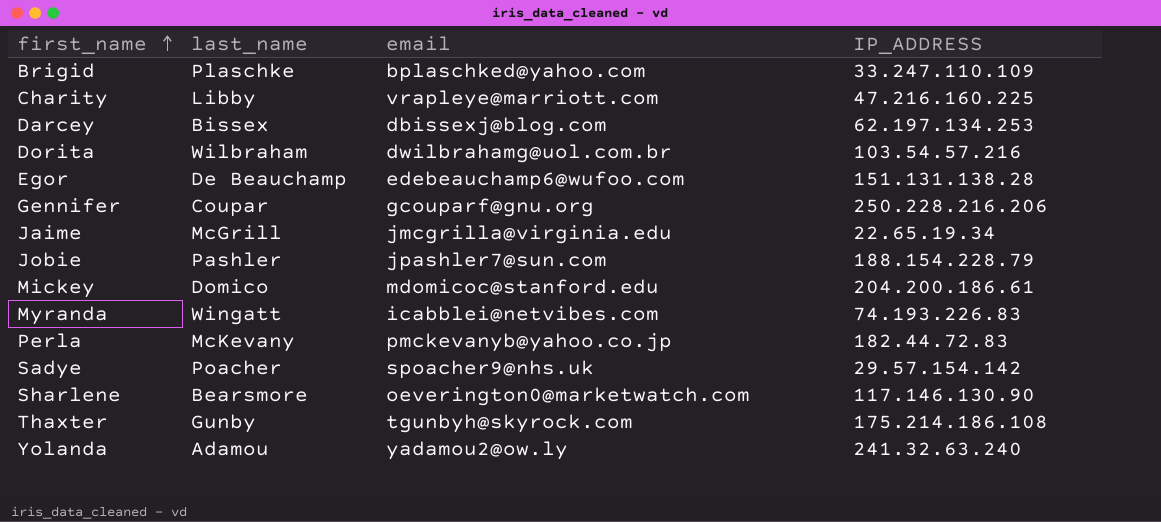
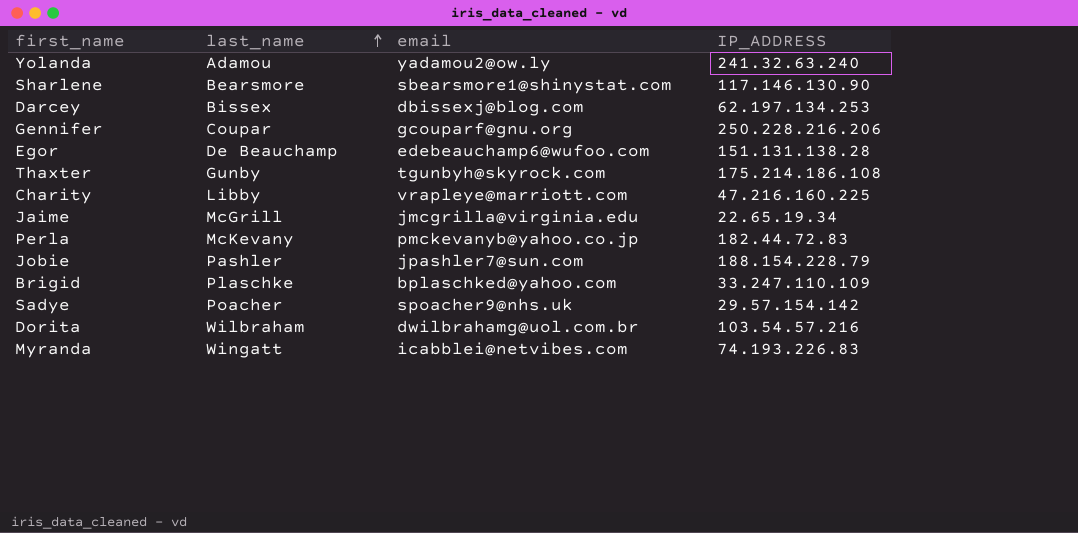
row order: first_name ascending -> last_name ascending
row Mickey: Domico | mdomicoc@stanford.edu | 204.200.186.61 -> none
Sharlene | email: oeverington0@marketwatch.com -> sbearsmore1@shinystat.com

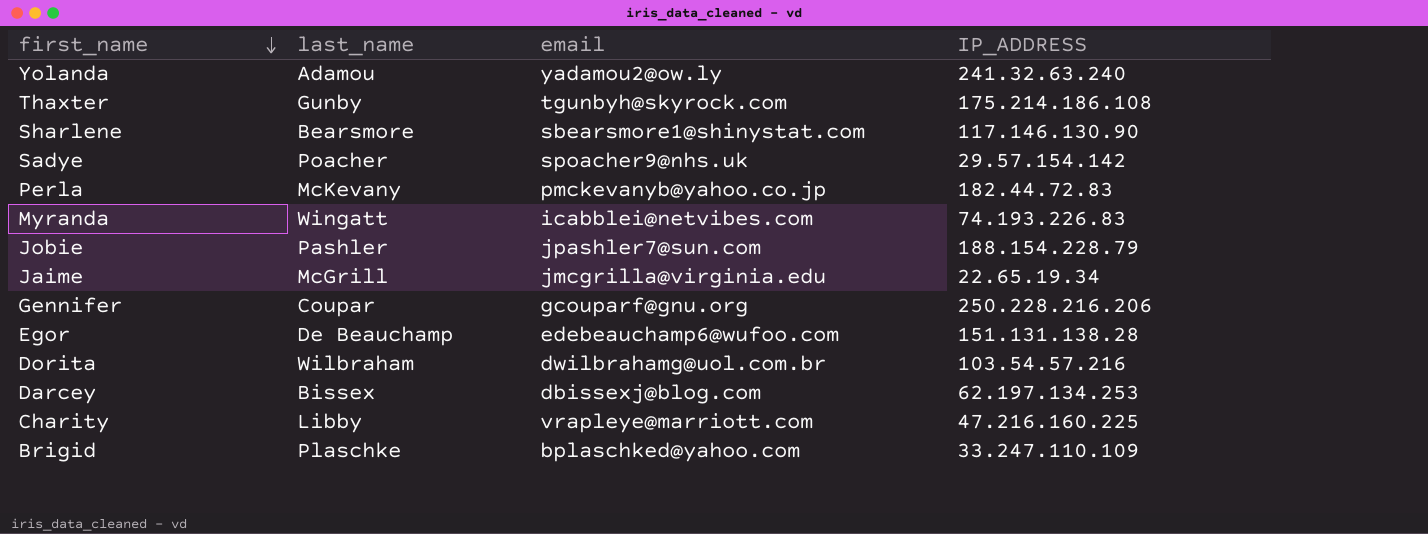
row order: last_name ascending -> first_name descending

